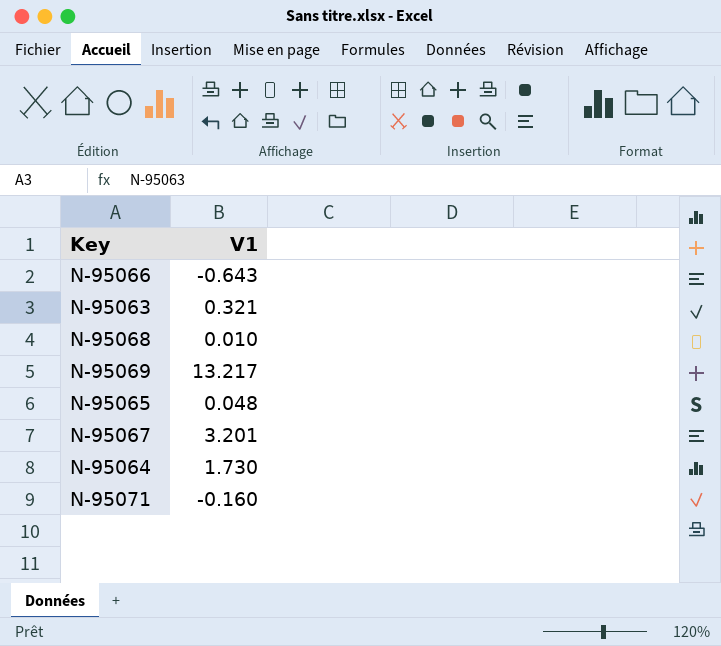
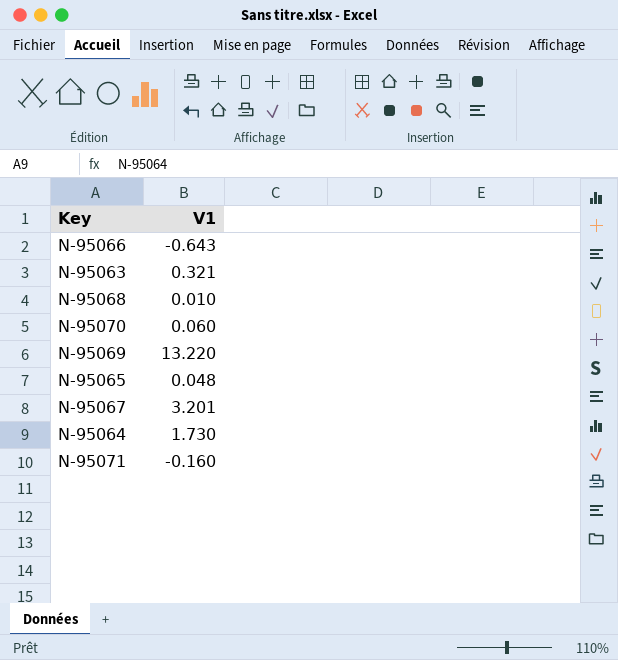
row N-95070: none -> 0.060
N-95069 | V1: 13.217 -> 13.220

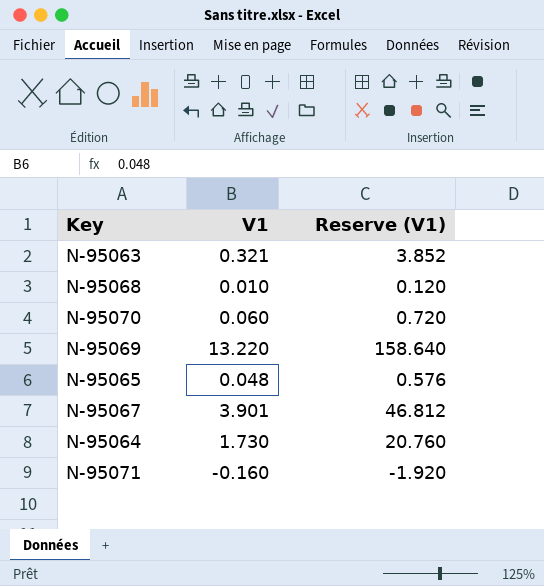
column Reserve (V1) | formula: none -> [V1] * 12
row N-95066: -0.643 -> none
N-95067 | V1: 3.201 -> 3.901

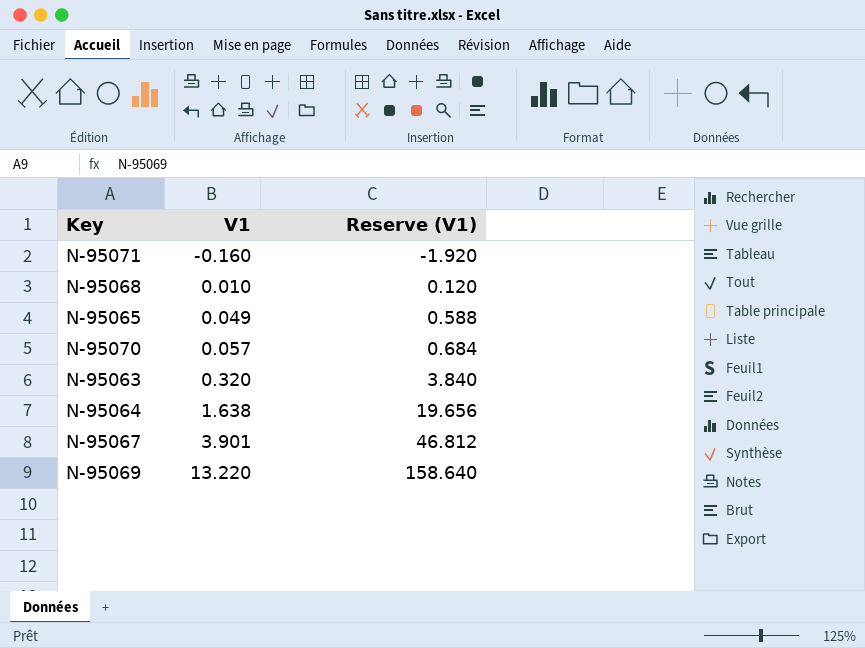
row order: none -> V1 ascending
N-95065 | V1: 0.048 -> 0.049
N-95065 | Reserve (V1): 0.576 -> 0.588
N-95070 | V1: 0.060 -> 0.057
N-95070 | Reserve (V1): 0.720 -> 0.684
N-95063 | V1: 0.321 -> 0.320
N-95063 | Reserve (V1): 3.852 -> 3.840
N-95064 | V1: 1.730 -> 1.638
N-95064 | Reserve (V1): 20.760 -> 19.656

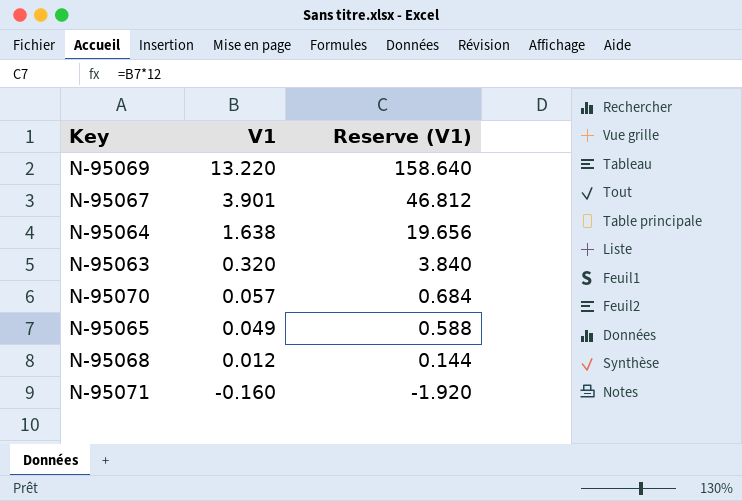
row order: V1 ascending -> V1 descending
N-95068 | V1: 0.010 -> 0.012
N-95068 | Reserve (V1): 0.120 -> 0.144

